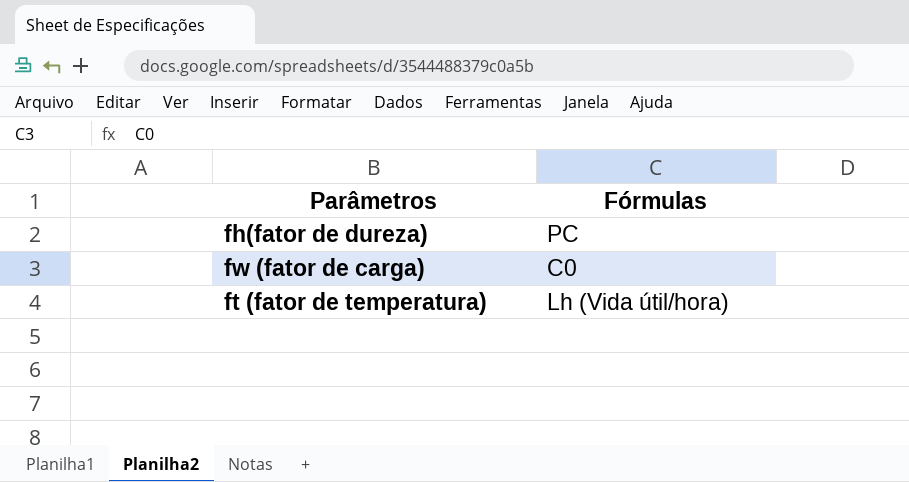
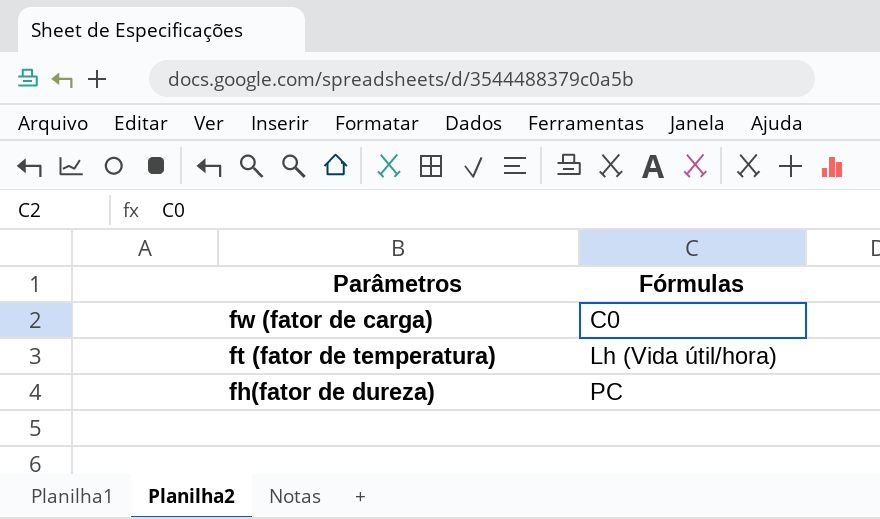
row order: none -> Parâmetros descending

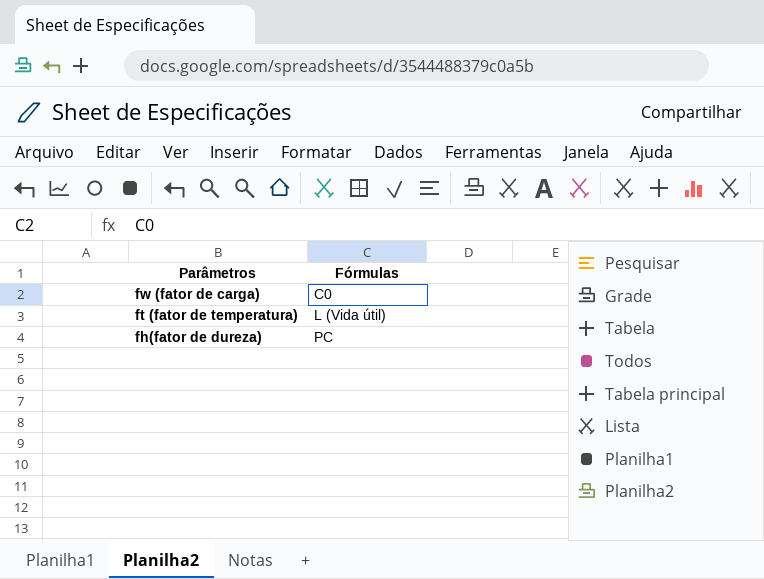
ft (fator de temperatura) | Fórmulas: Lh (Vida útil/hora) -> L (Vida útil)

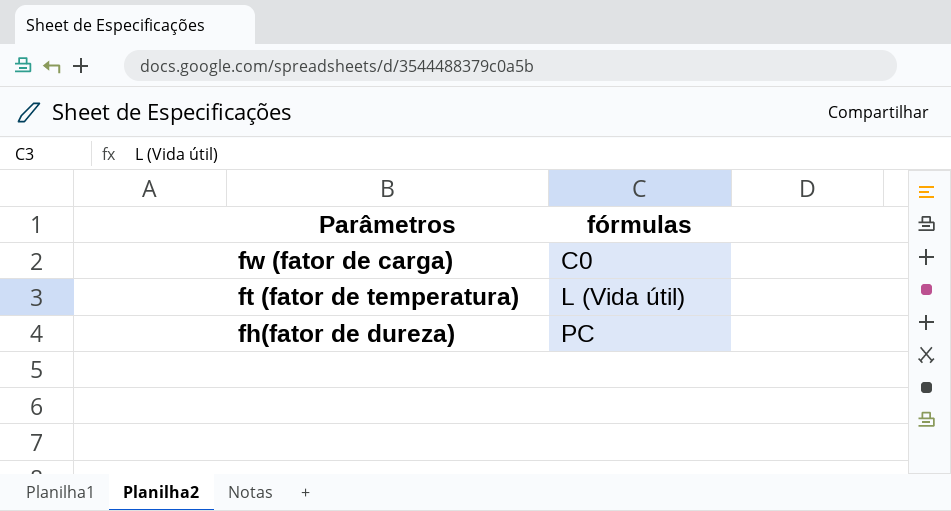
column name: Fórmulas -> fórmulas

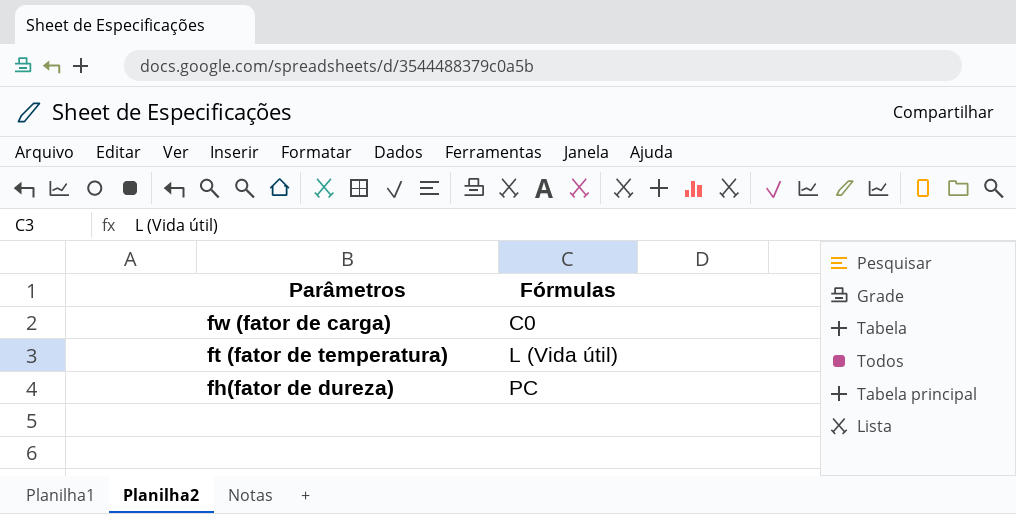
column name: fórmulas -> Fórmulas

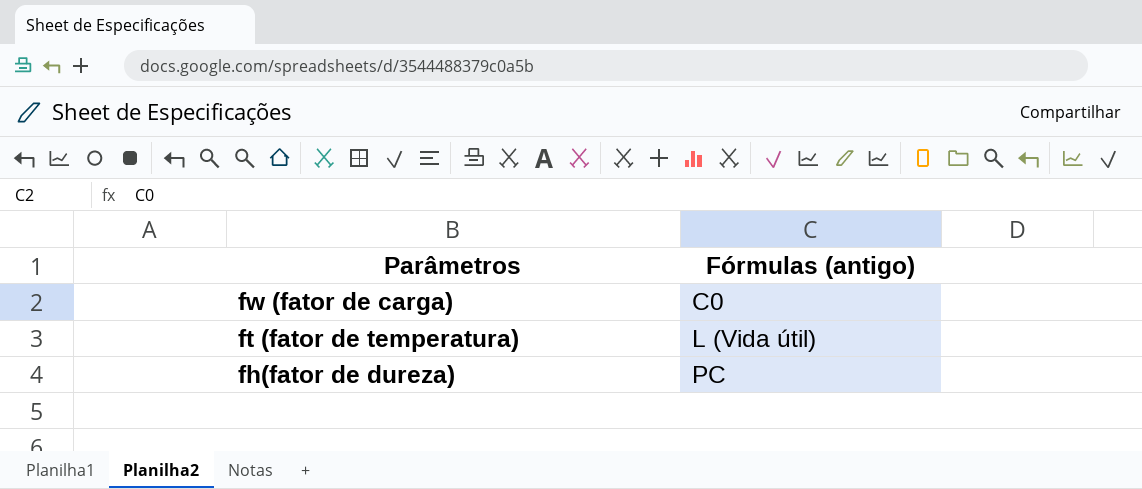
column name: Fórmulas -> Fórmulas (antigo)

